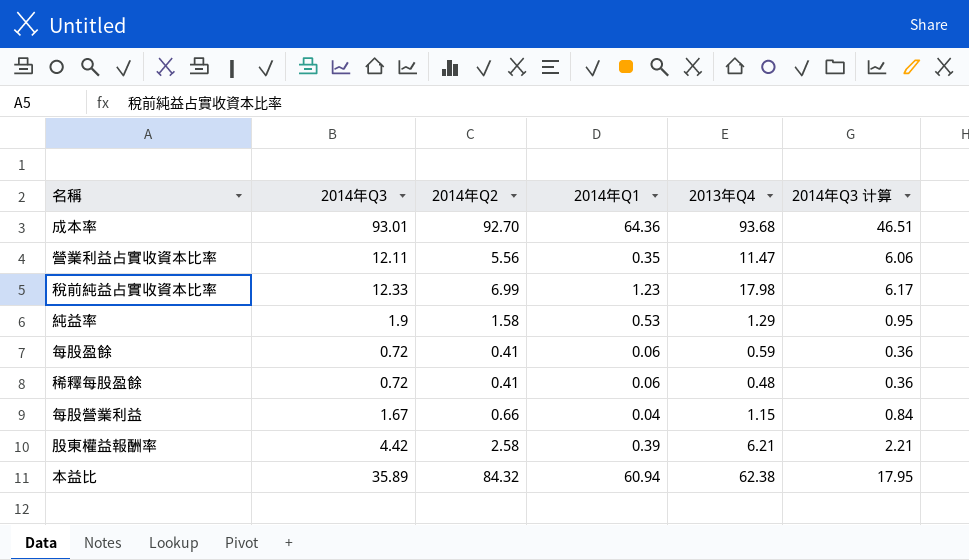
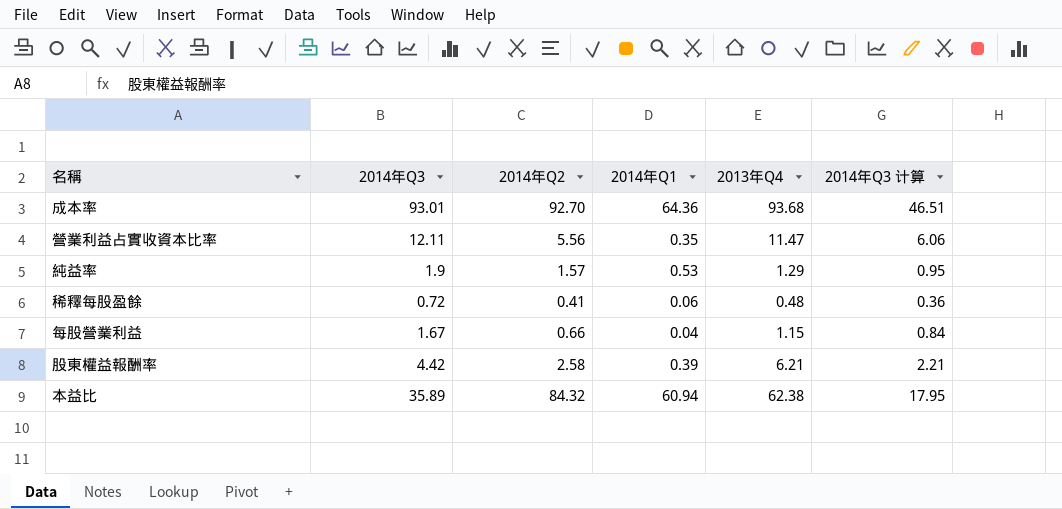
row 稅前純益占實收資本比率: 12.33 | 6.99 | 1.23 | 17.98 | 6.17 -> none
row 每股盈餘: 0.72 | 0.41 | 0.06 | 0.59 | 0.36 -> none
純益率 | 2014年Q2: 1.58 -> 1.57

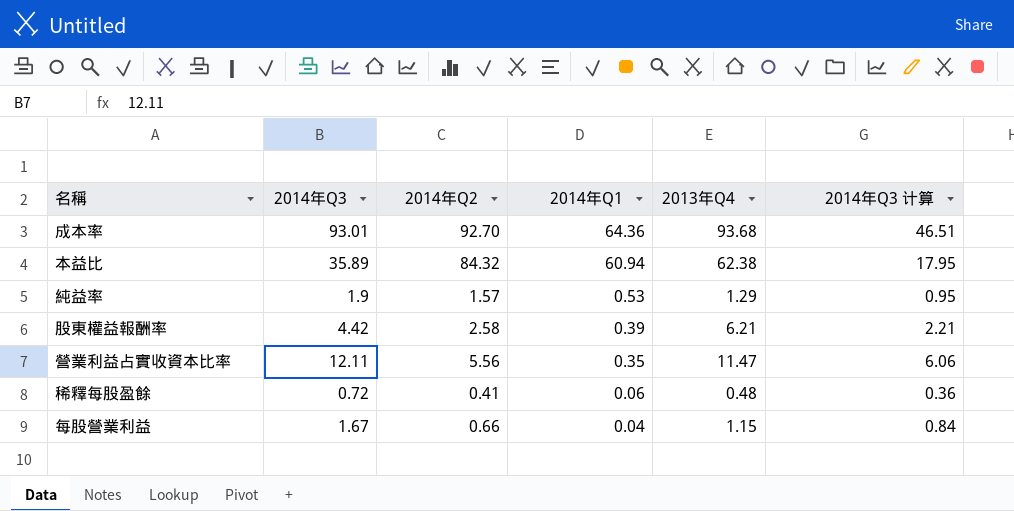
row order: none -> 2014年Q1 descending

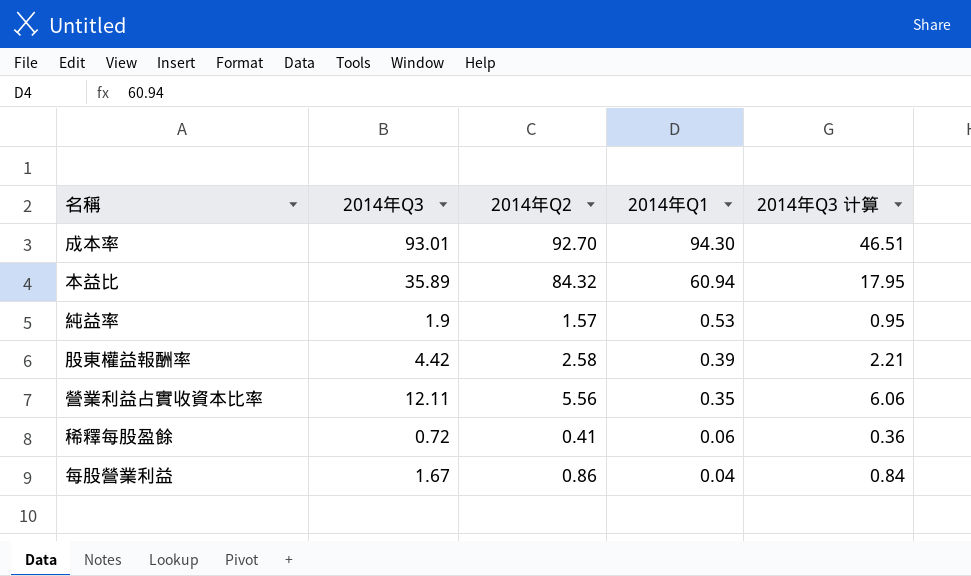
column 2013年Q4 | position: 5 -> none
成本率 | 2014年Q1: 64.36 -> 94.30
每股營業利益 | 2014年Q2: 0.66 -> 0.86

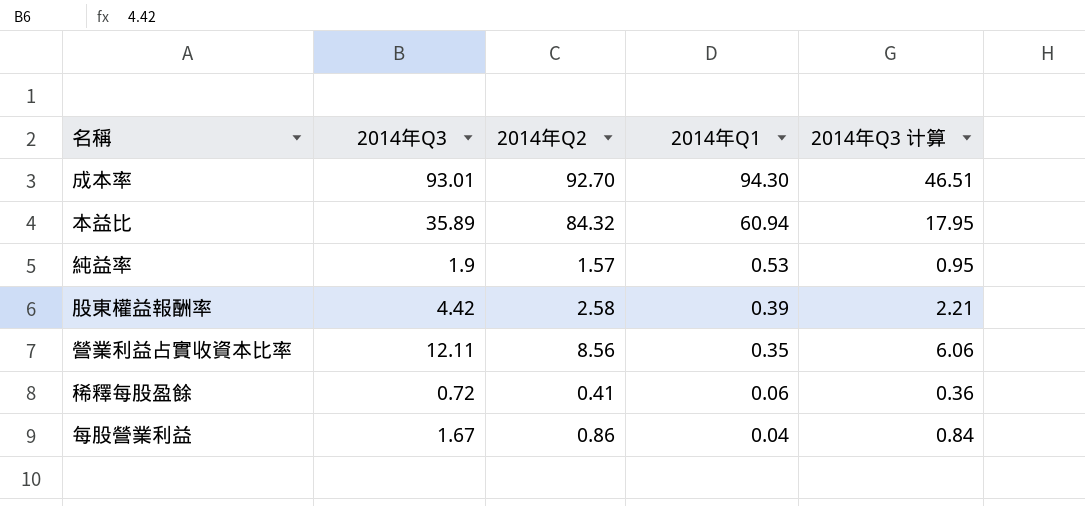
營業利益占實收資本比率 | 2014年Q2: 5.56 -> 8.56

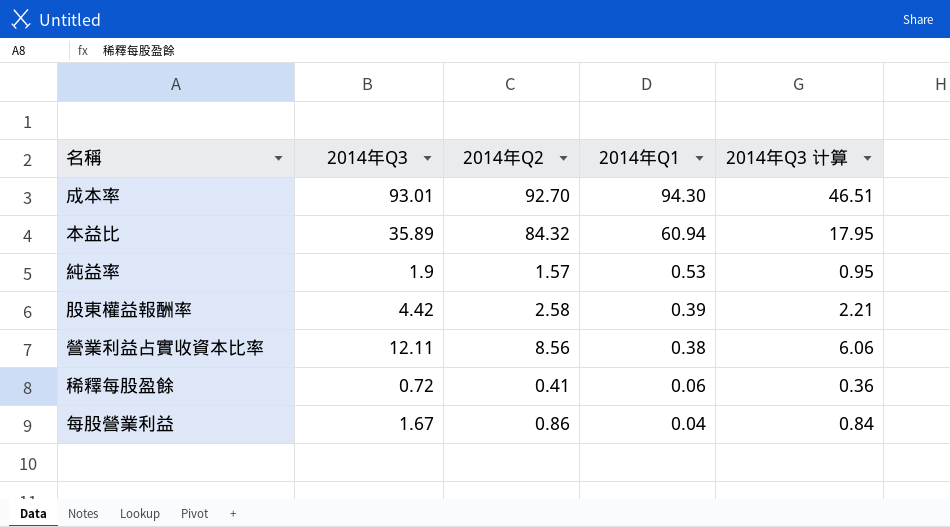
營業利益占實收資本比率 | 2014年Q1: 0.35 -> 0.38

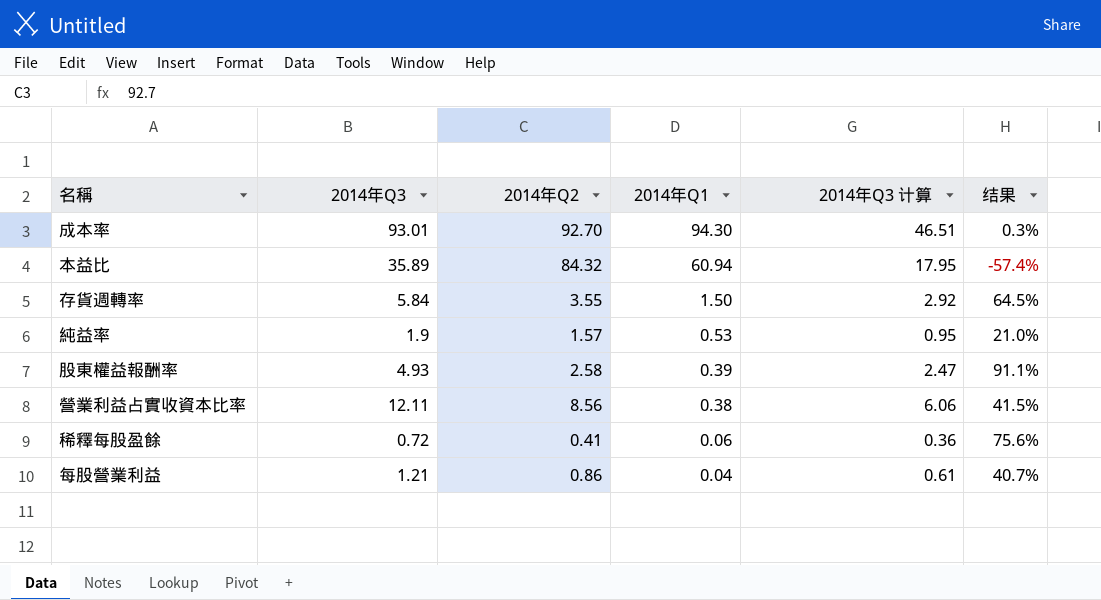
column 结果 | formula: none -> ([2014年Q3] - [2014年Q2]) / [2014年Q2]
row 存貨週轉率: none -> 5.84 | 3.55 | 1.50 | 2.92 | 64.5%
股東權益報酬率 | 2014年Q3: 4.42 -> 4.93
股東權益報酬率 | 2014年Q3 计算: 2.21 -> 2.47
每股營業利益 | 2014年Q3: 1.67 -> 1.21
每股營業利益 | 2014年Q3 计算: 0.84 -> 0.61

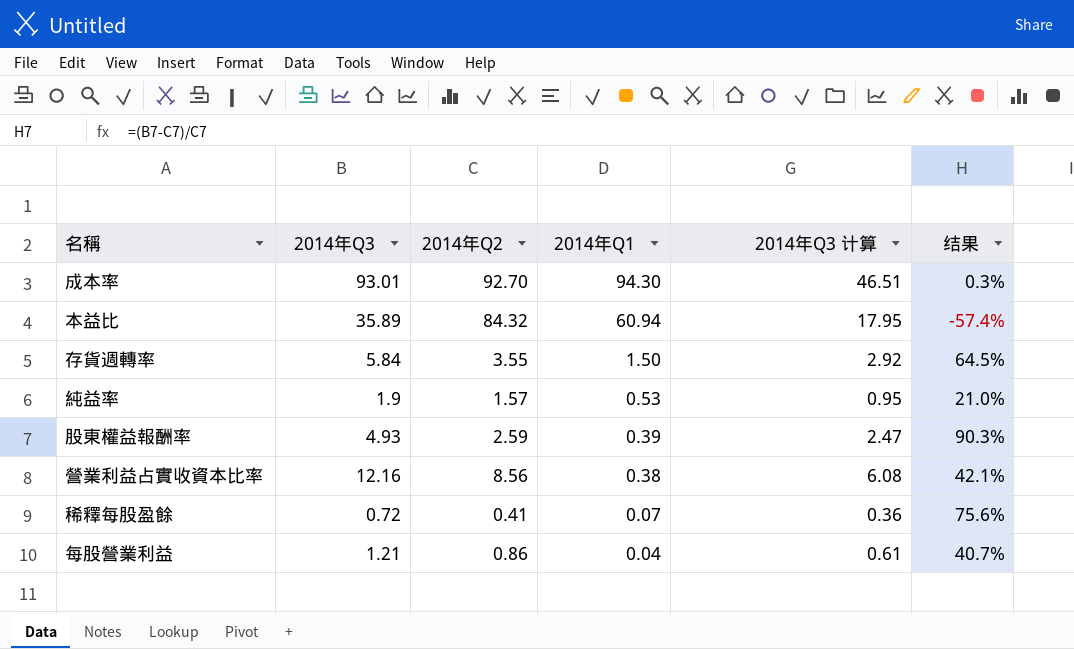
股東權益報酬率 | 2014年Q2: 2.58 -> 2.59
股東權益報酬率 | 结果: 91.1% -> 90.3%
營業利益占實收資本比率 | 2014年Q3: 12.11 -> 12.16
營業利益占實收資本比率 | 2014年Q3 计算: 6.06 -> 6.08
營業利益占實收資本比率 | 结果: 41.5% -> 42.1%
稀釋每股盈餘 | 2014年Q1: 0.06 -> 0.07

